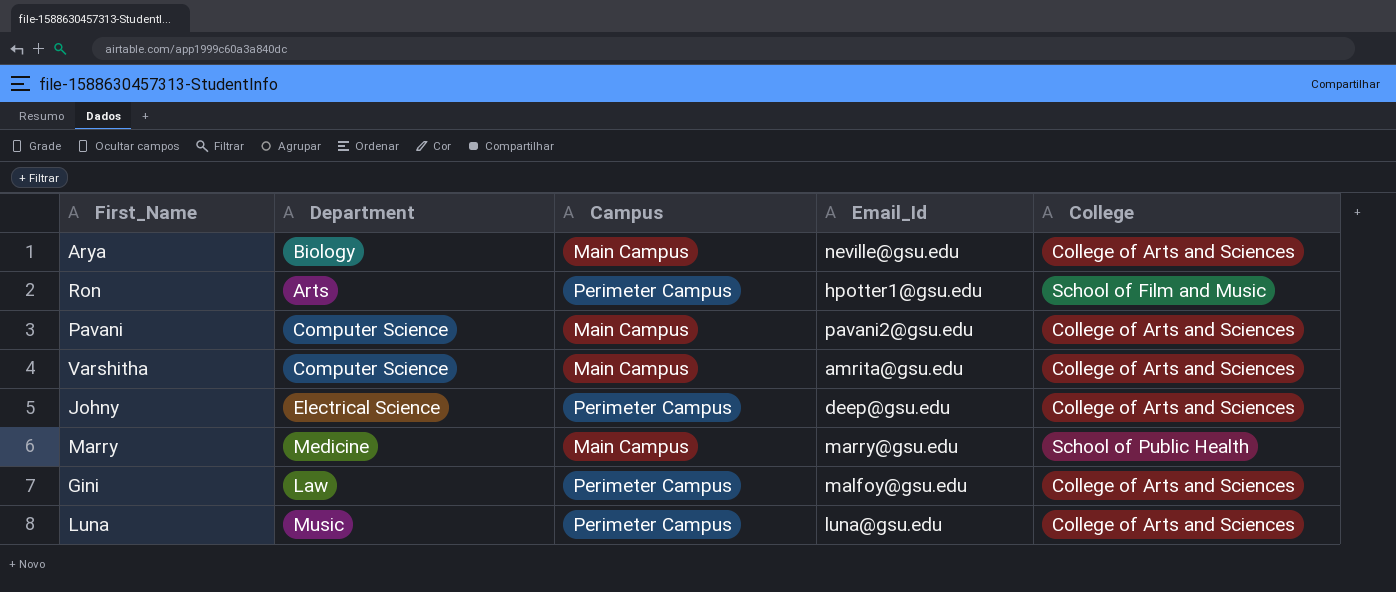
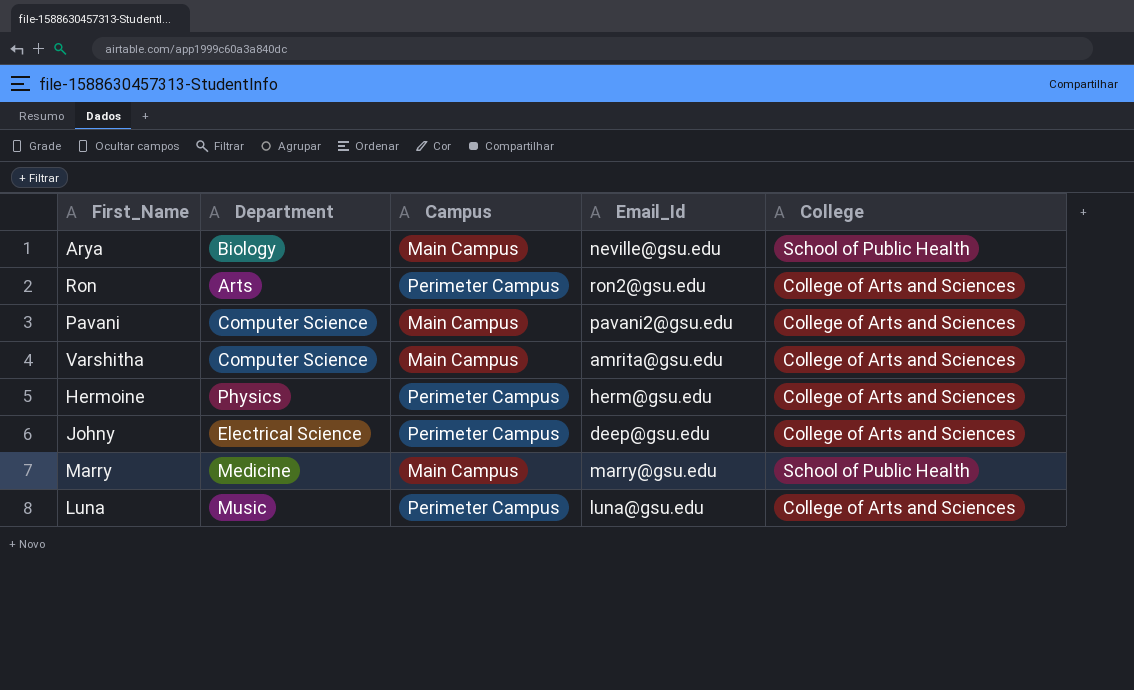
row Gini: Law | Perimeter Campus | malfoy@gsu.edu | College of Arts and Sciences -> none
Arya | College: College of Arts and Sciences -> School of Public Health
Ron | Email_Id: hpotter1@gsu.edu -> ron2@gsu.edu
Ron | College: School of Film and Music -> College of Arts and Sciences
row Hermoine: none -> Physics | Perimeter Campus | herm@gsu.edu | College of Arts and Sciences

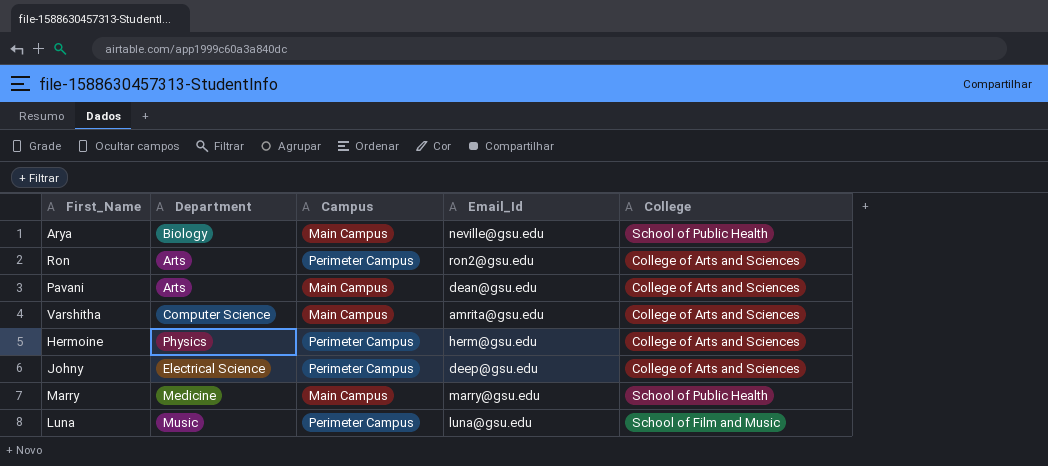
Pavani | Department: Computer Science -> Arts
Pavani | Email_Id: pavani2@gsu.edu -> dean@gsu.edu
Luna | College: College of Arts and Sciences -> School of Film and Music

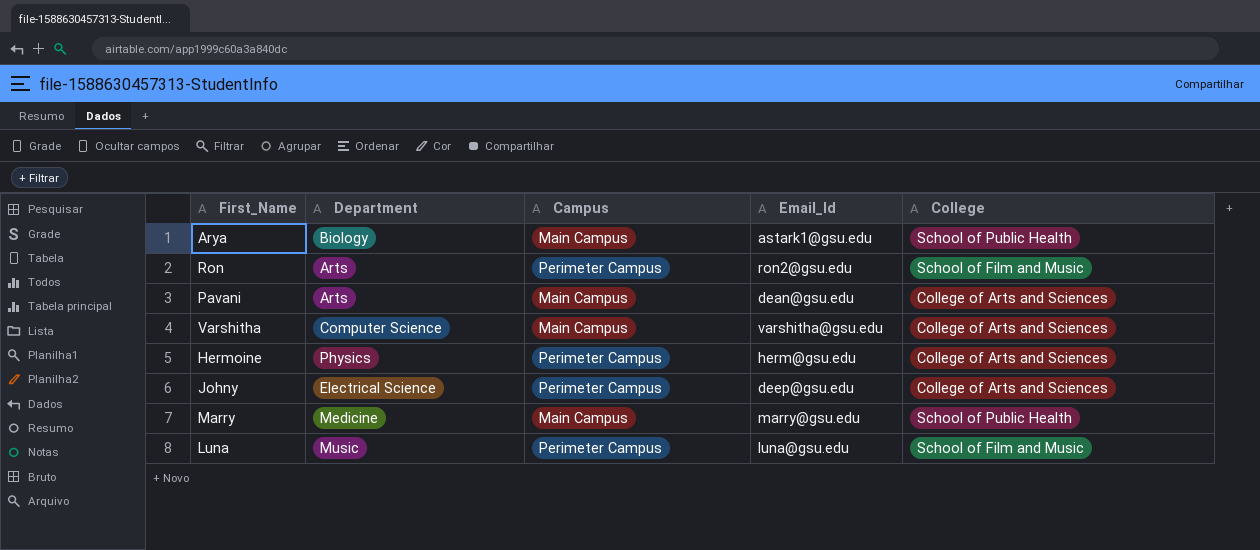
Arya | Email_Id: neville@gsu.edu -> astark1@gsu.edu
Ron | College: College of Arts and Sciences -> School of Film and Music
Varshitha | Email_Id: amrita@gsu.edu -> varshitha@gsu.edu

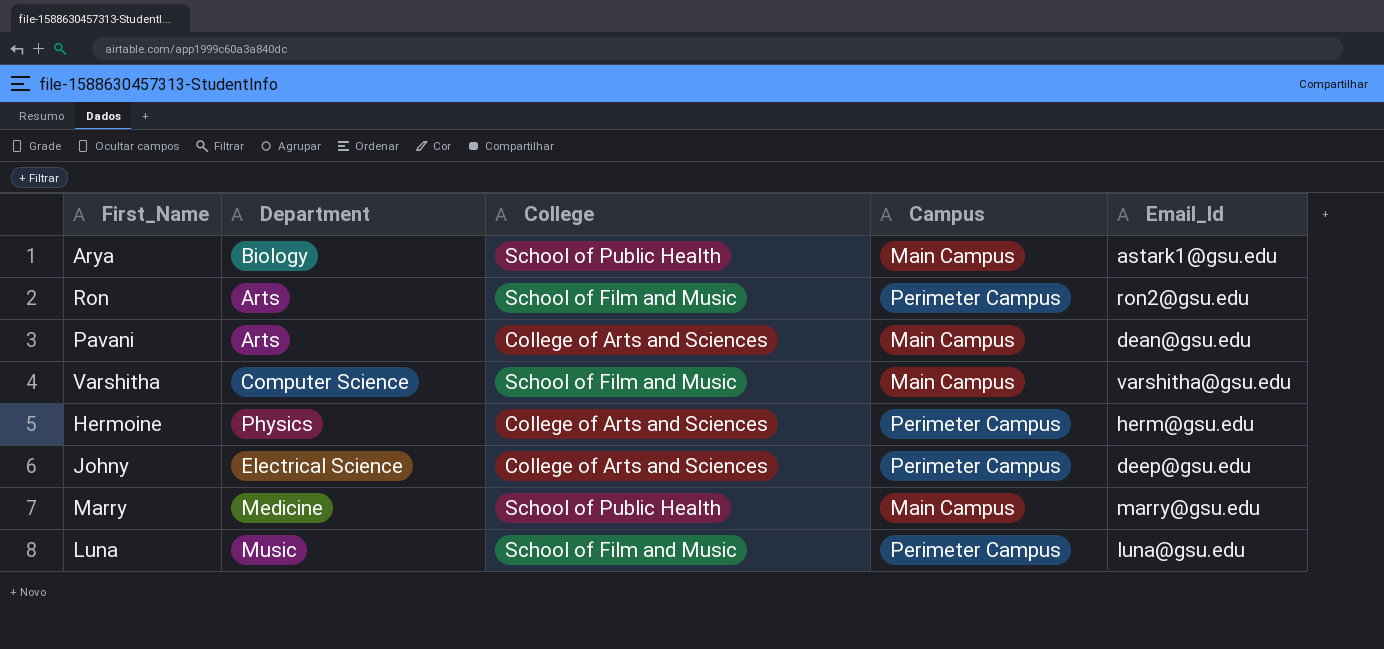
column College | position: 5 -> 3
Varshitha | College: College of Arts and Sciences -> School of Film and Music

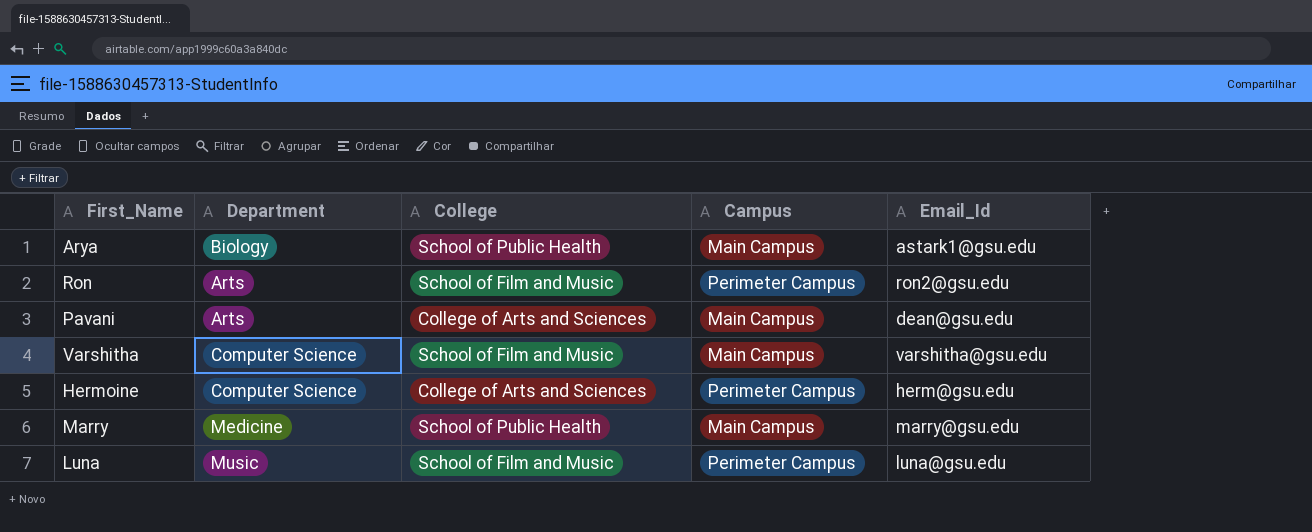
row Johny: Electrical Science | College of Arts and Sciences | Perimeter Campus | deep@gsu.edu -> none
Hermoine | Department: Physics -> Computer Science

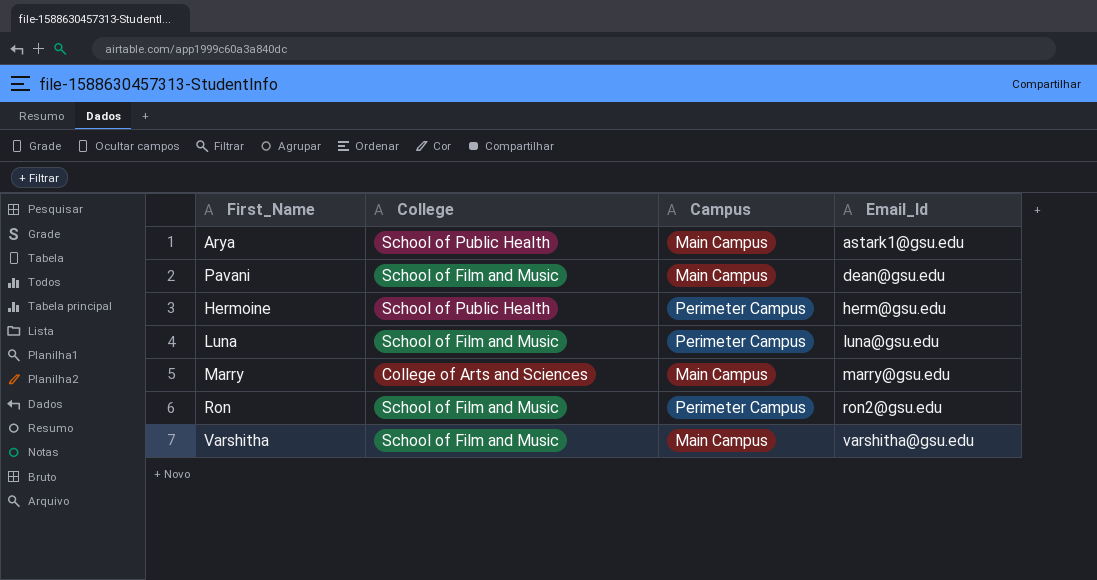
row order: none -> Email_Id ascending
column Department | position: 2 -> none
Pavani | College: College of Arts and Sciences -> School of Film and Music
Hermoine | College: College of Arts and Sciences -> School of Public Health
Marry | College: School of Public Health -> College of Arts and Sciences

